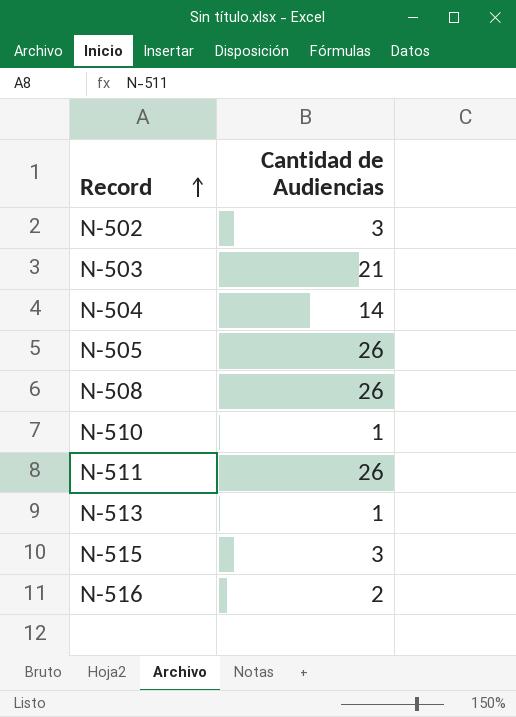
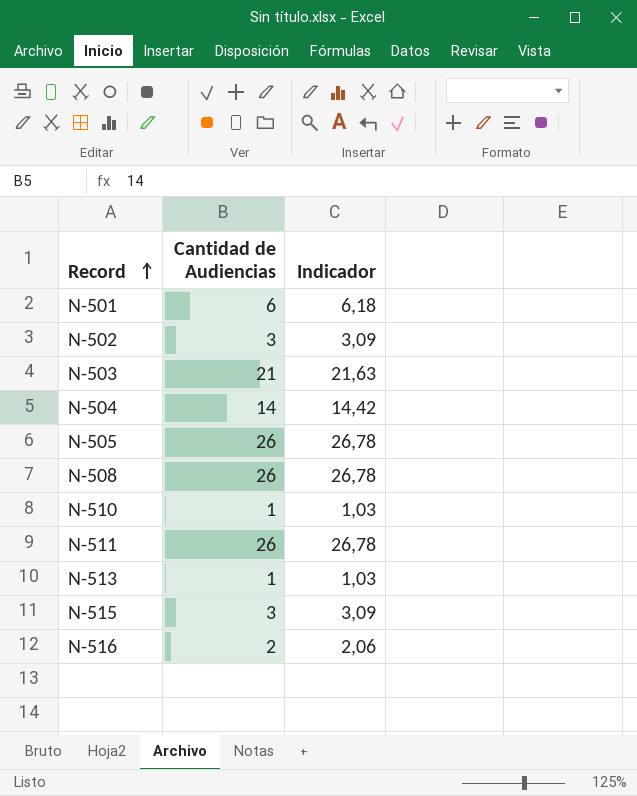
column Indicador | formula: none -> [Cantidad de Audiencias] * 1,03
row N-501: none -> 6 | 6,18

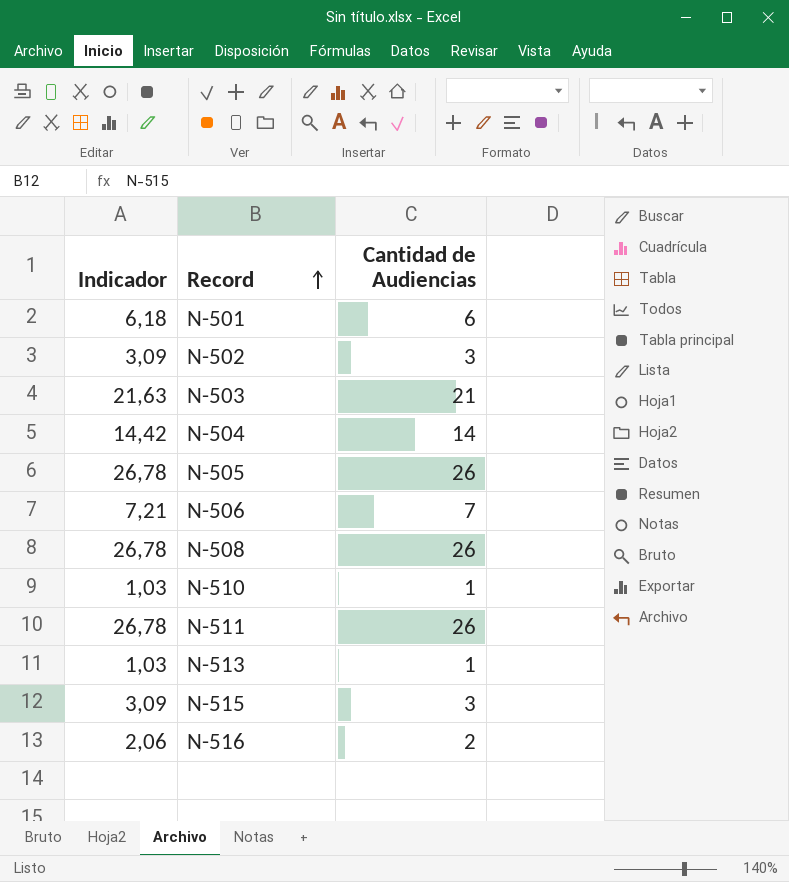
column Indicador | position: 3 -> 1
row N-506: none -> 7,21 | 7

